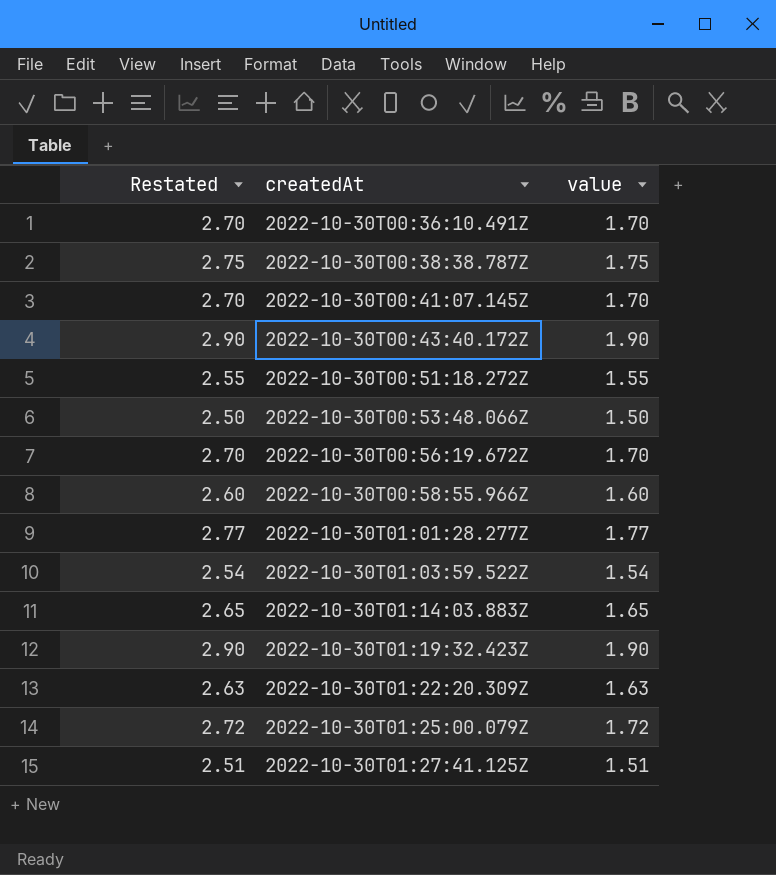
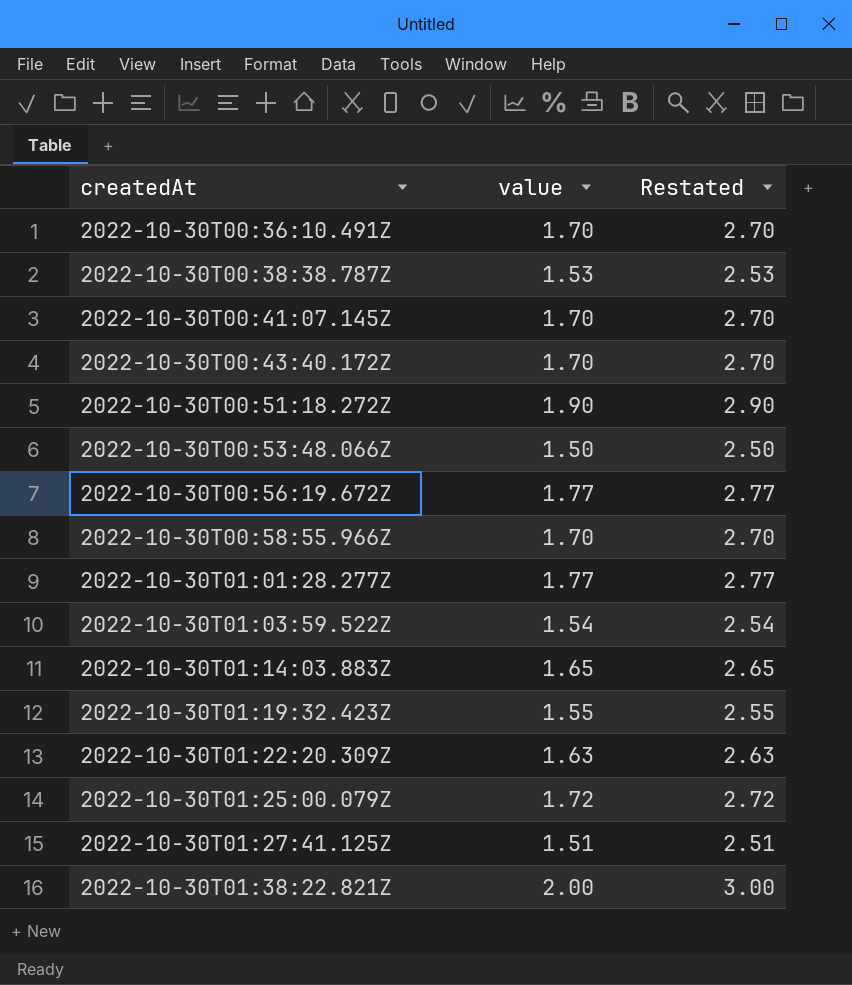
column Restated | position: 1 -> 3
2022-10-30T00:38:38.787Z | value: 1.75 -> 1.53
2022-10-30T00:38:38.787Z | Restated: 2.75 -> 2.53
2022-10-30T00:43:40.172Z | value: 1.90 -> 1.70
2022-10-30T00:43:40.172Z | Restated: 2.90 -> 2.70
2022-10-30T00:51:18.272Z | value: 1.55 -> 1.90
2022-10-30T00:51:18.272Z | Restated: 2.55 -> 2.90
2022-10-30T00:56:19.672Z | value: 1.70 -> 1.77
2022-10-30T00:56:19.672Z | Restated: 2.70 -> 2.77
2022-10-30T00:58:55.966Z | value: 1.60 -> 1.70
2022-10-30T00:58:55.966Z | Restated: 2.60 -> 2.70
2022-10-30T01:19:32.423Z | value: 1.90 -> 1.55
2022-10-30T01:19:32.423Z | Restated: 2.90 -> 2.55
row 2022-10-30T01:38:22.821Z: none -> 2.00 | 3.00

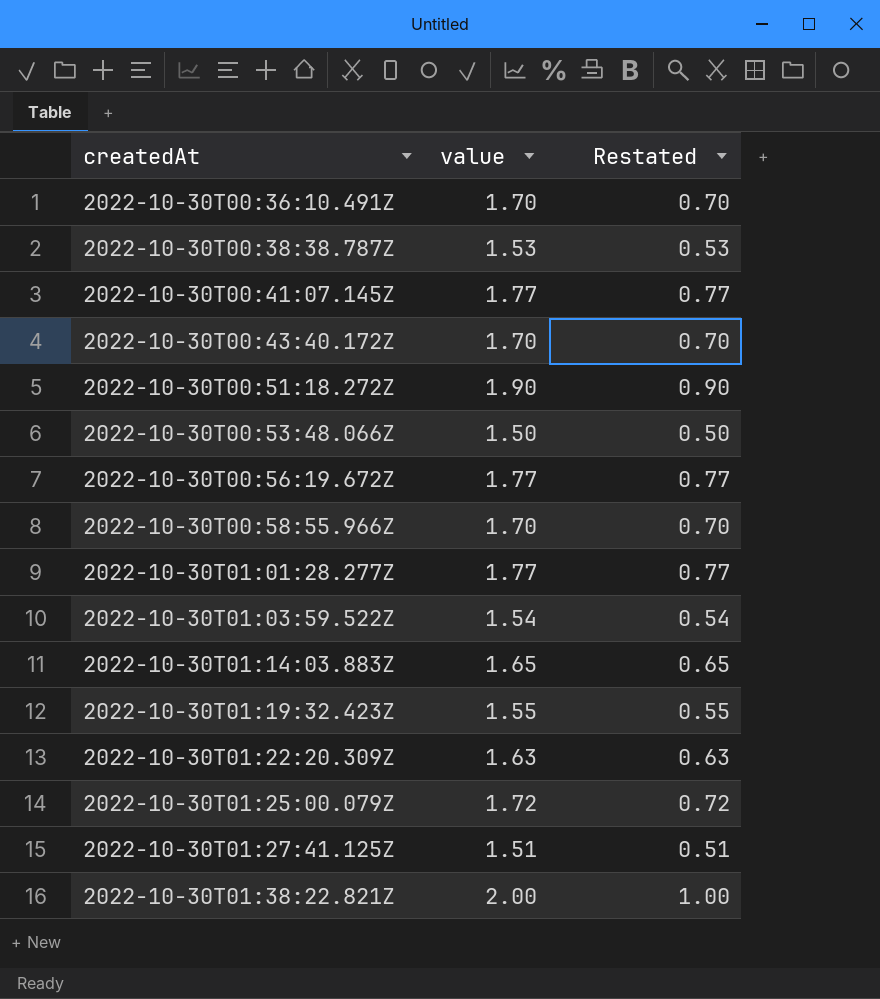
column Restated | formula: [value] + 1 -> [value] - 1
2022-10-30T00:41:07.145Z | value: 1.70 -> 1.77

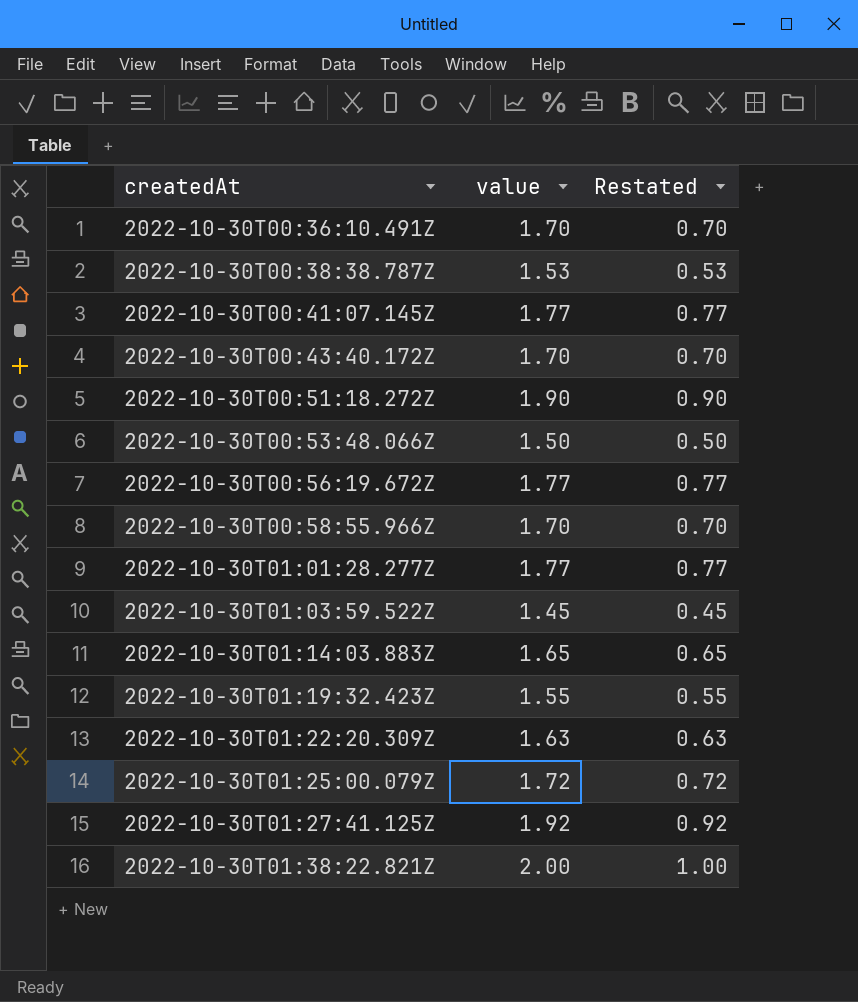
2022-10-30T01:03:59.522Z | value: 1.54 -> 1.45
2022-10-30T01:03:59.522Z | Restated: 0.54 -> 0.45
2022-10-30T01:27:41.125Z | value: 1.51 -> 1.92
2022-10-30T01:27:41.125Z | Restated: 0.51 -> 0.92

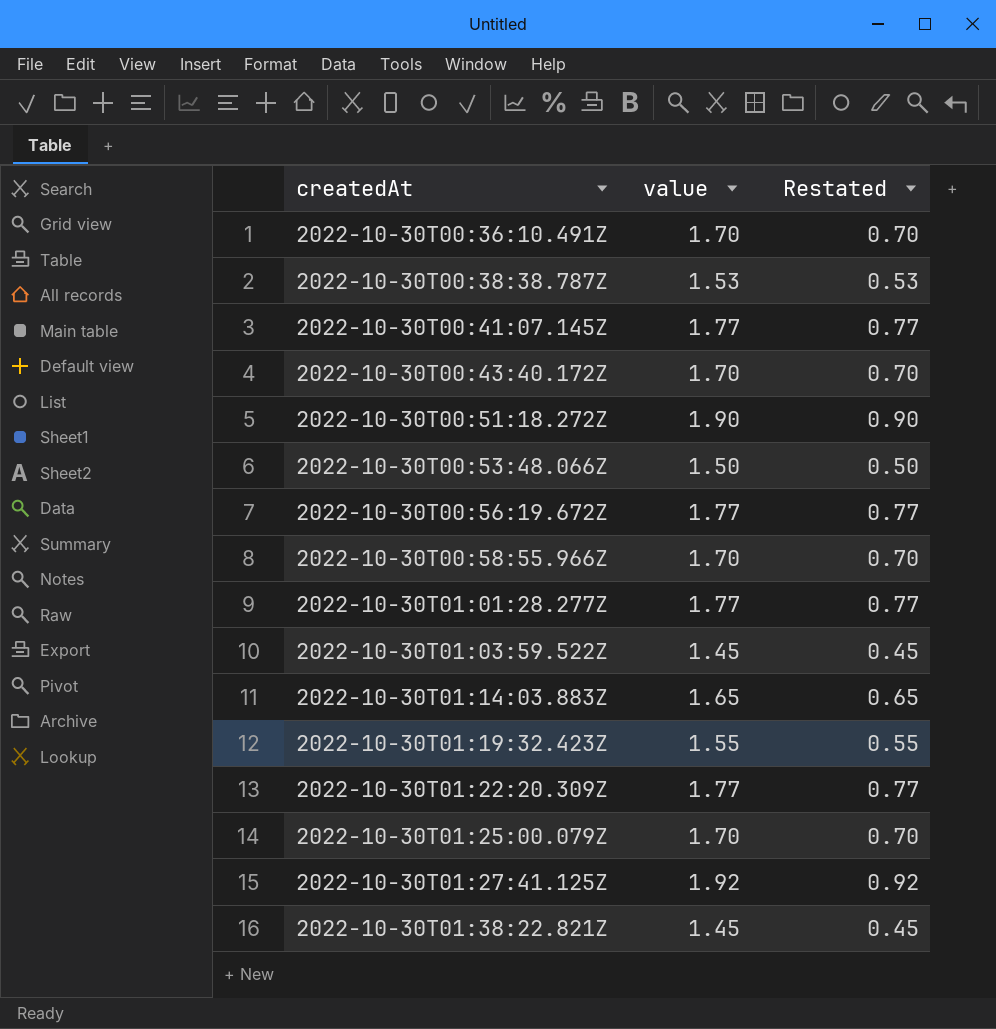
2022-10-30T01:22:20.309Z | value: 1.63 -> 1.77
2022-10-30T01:22:20.309Z | Restated: 0.63 -> 0.77
2022-10-30T01:25:00.079Z | value: 1.72 -> 1.70
2022-10-30T01:25:00.079Z | Restated: 0.72 -> 0.70
2022-10-30T01:38:22.821Z | value: 2.00 -> 1.45
2022-10-30T01:38:22.821Z | Restated: 1.00 -> 0.45

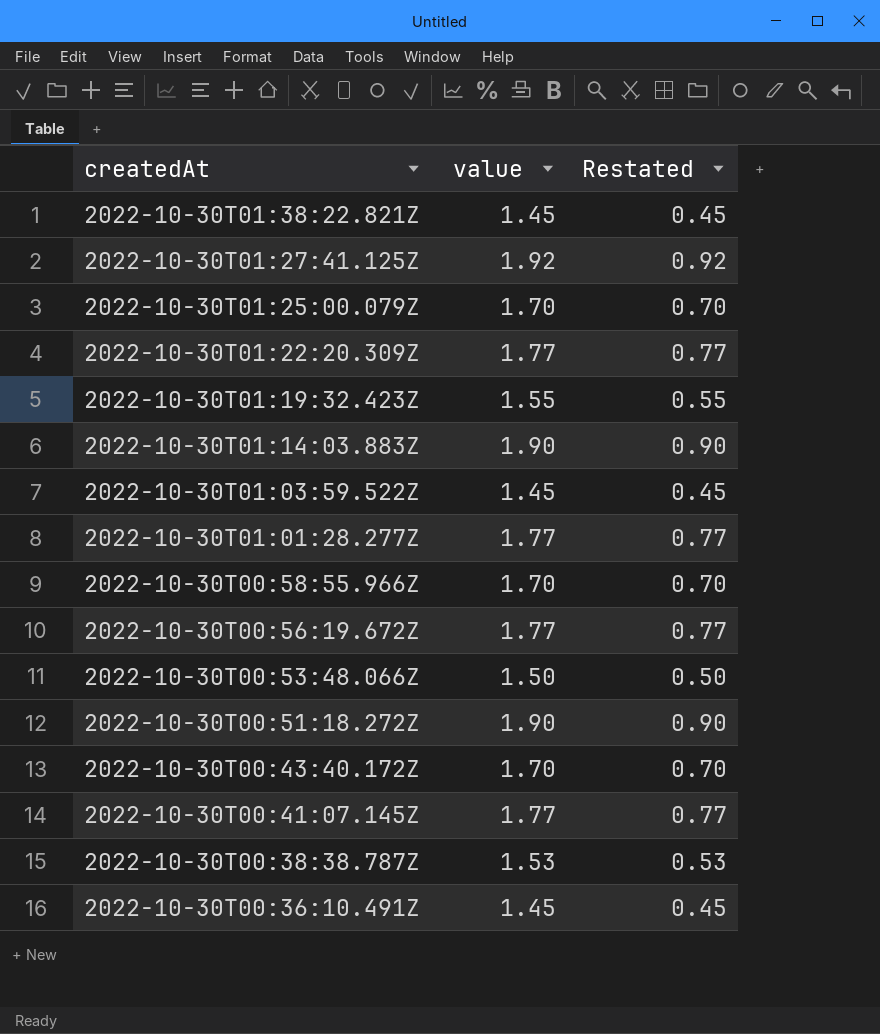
row order: createdAt ascending -> createdAt descending
2022-10-30T01:14:03.883Z | value: 1.65 -> 1.90
2022-10-30T01:14:03.883Z | Restated: 0.65 -> 0.90
2022-10-30T00:36:10.491Z | value: 1.70 -> 1.45
2022-10-30T00:36:10.491Z | Restated: 0.70 -> 0.45

